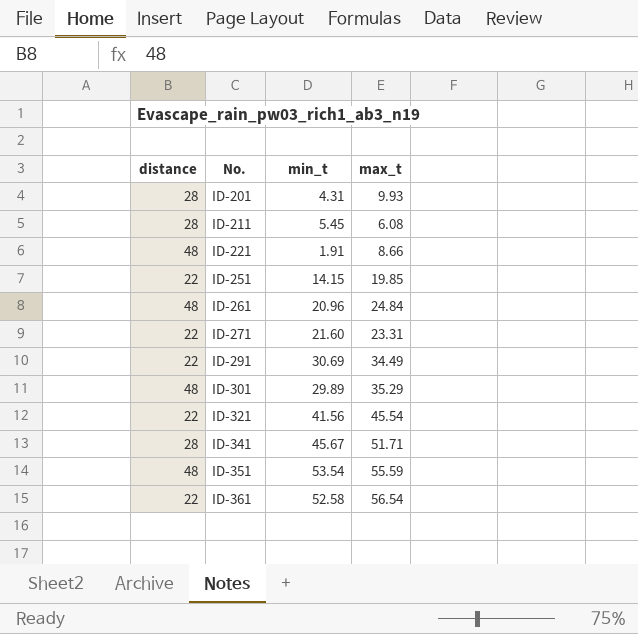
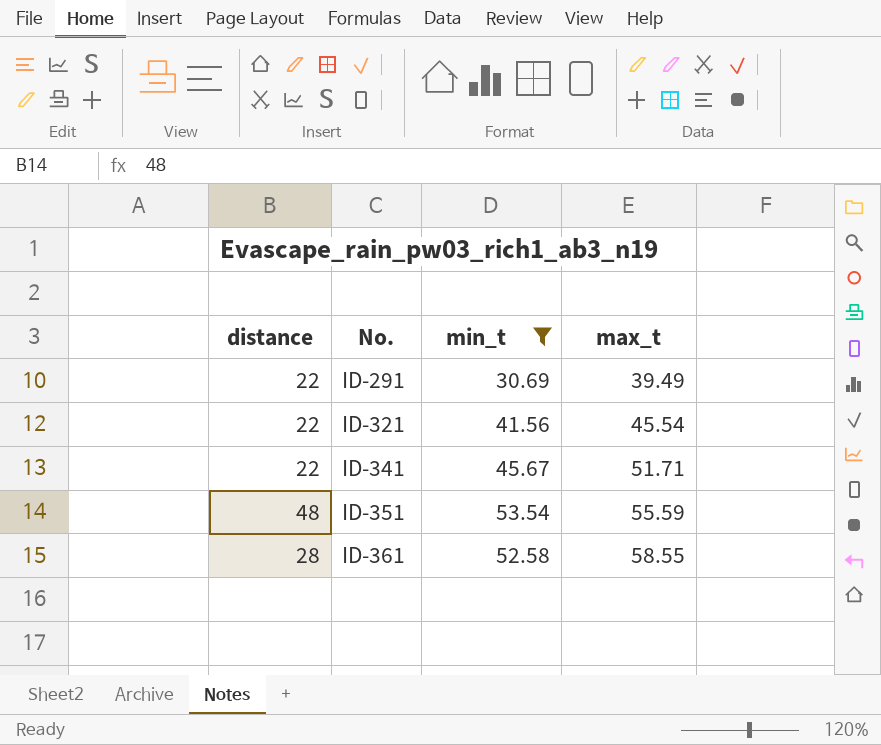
filter: none -> min_t >= 30.69
ID-291 | max_t: 34.49 -> 39.49
ID-341 | distance: 28 -> 22
ID-361 | distance: 22 -> 28
ID-361 | max_t: 56.54 -> 58.55

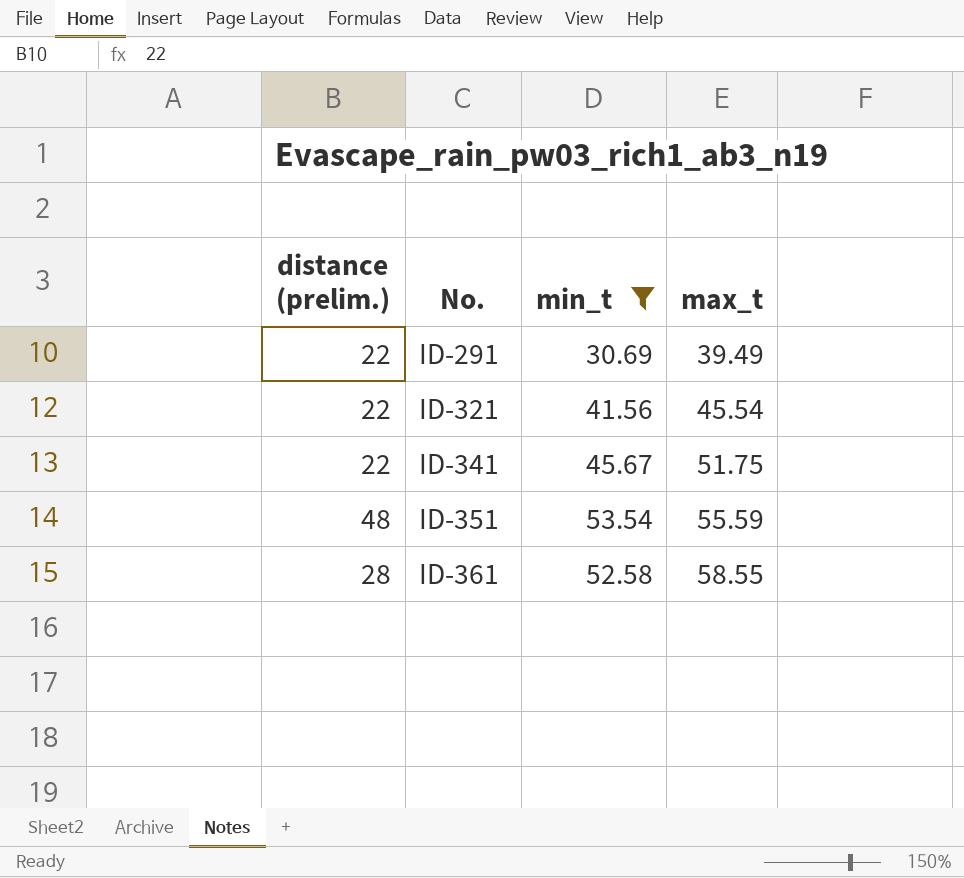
column name: distance -> distance (prelim.)
ID-341 | max_t: 51.71 -> 51.75

